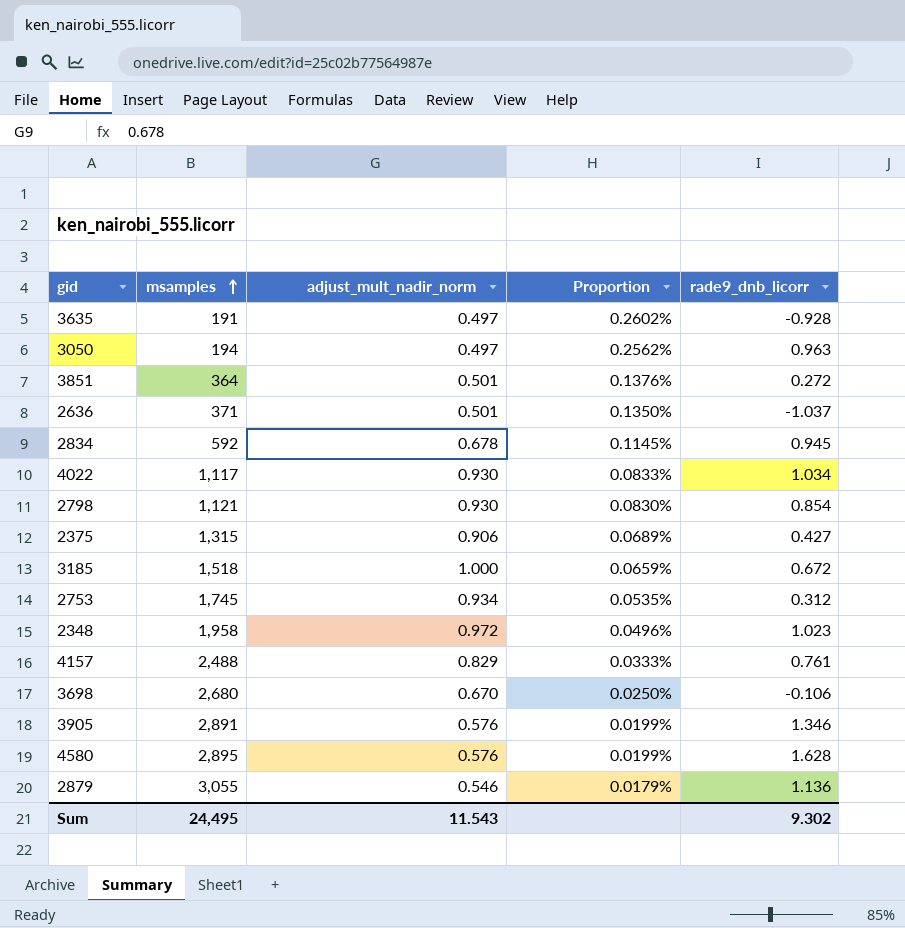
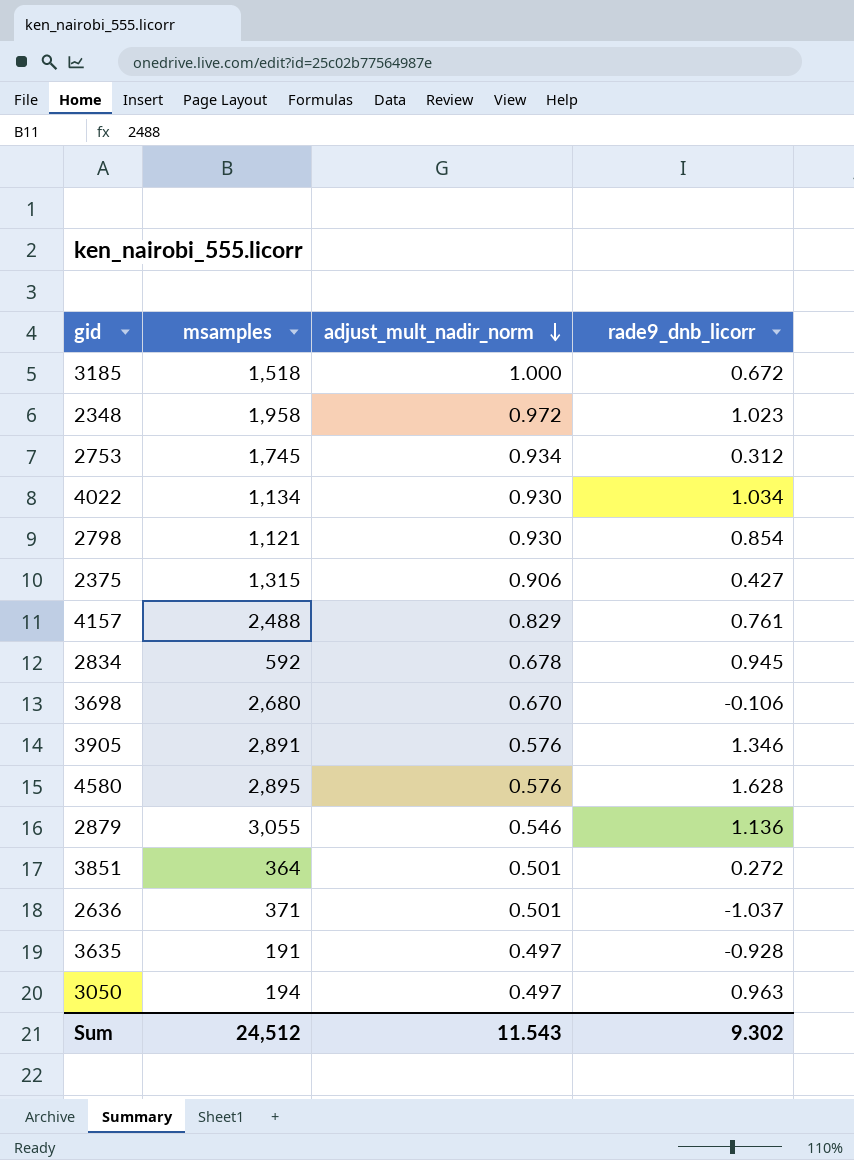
row order: msamples ascending -> adjust_mult_nadir_norm descending
column Proportion | formula: [adjust_mult_nadir_norm] / [msamples] -> none
4022 | msamples: 1,117 -> 1,134
Sum | msamples: 24,495 -> 24,512

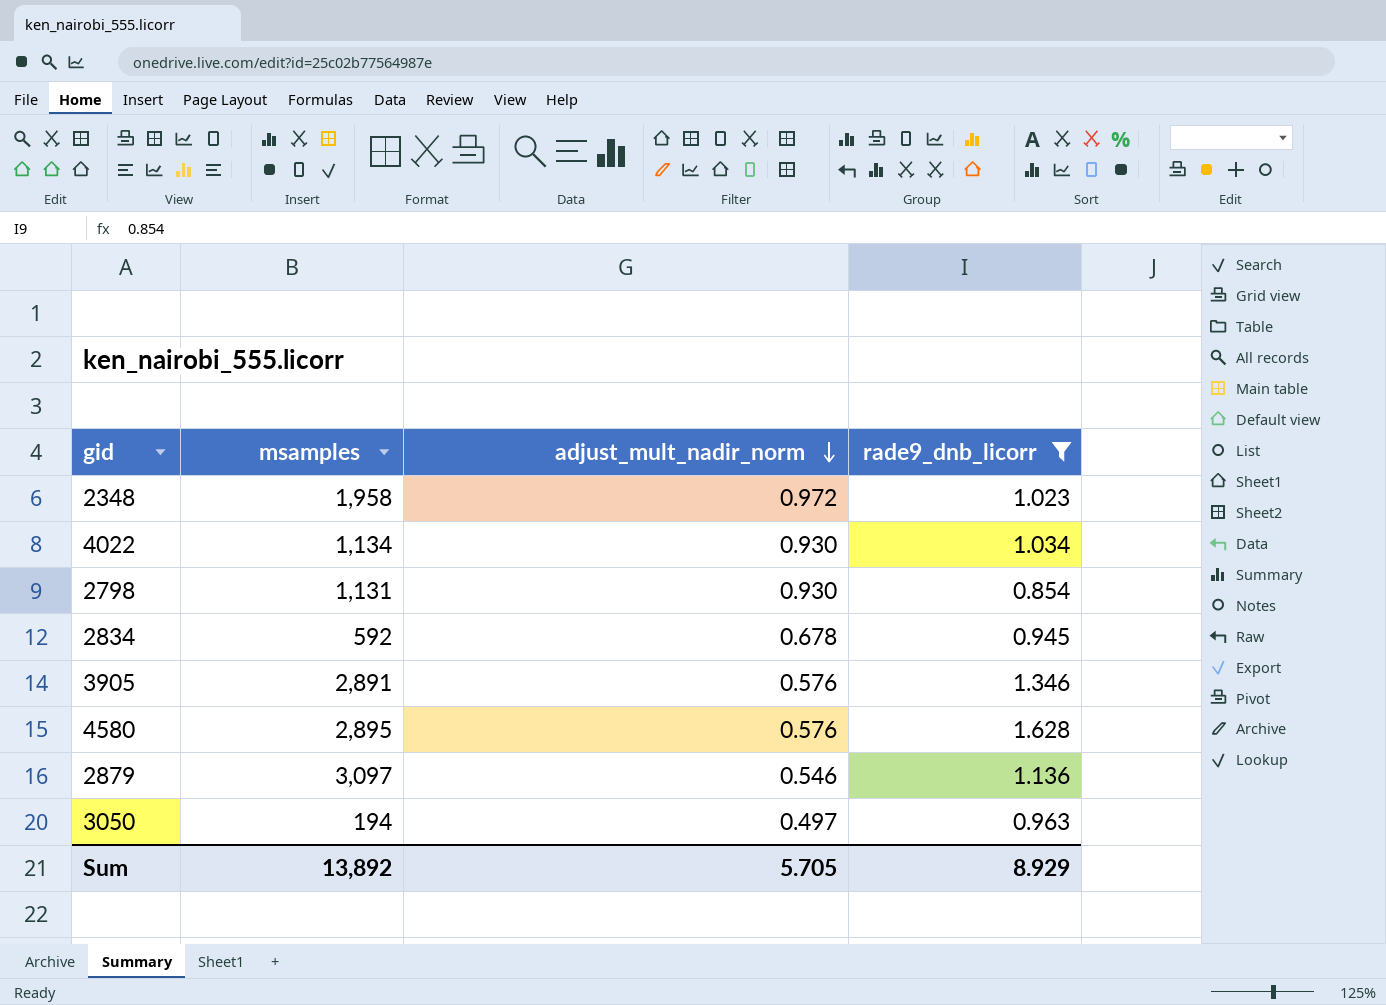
filter: none -> rade9_dnb_licorr >= 0.854
2798 | msamples: 1,121 -> 1,131
2879 | msamples: 3,055 -> 3,097
Sum | msamples: 24,512 -> 13,892
Sum | adjust_mult_nadir_norm: 11.543 -> 5.705
Sum | rade9_dnb_licorr: 9.302 -> 8.929

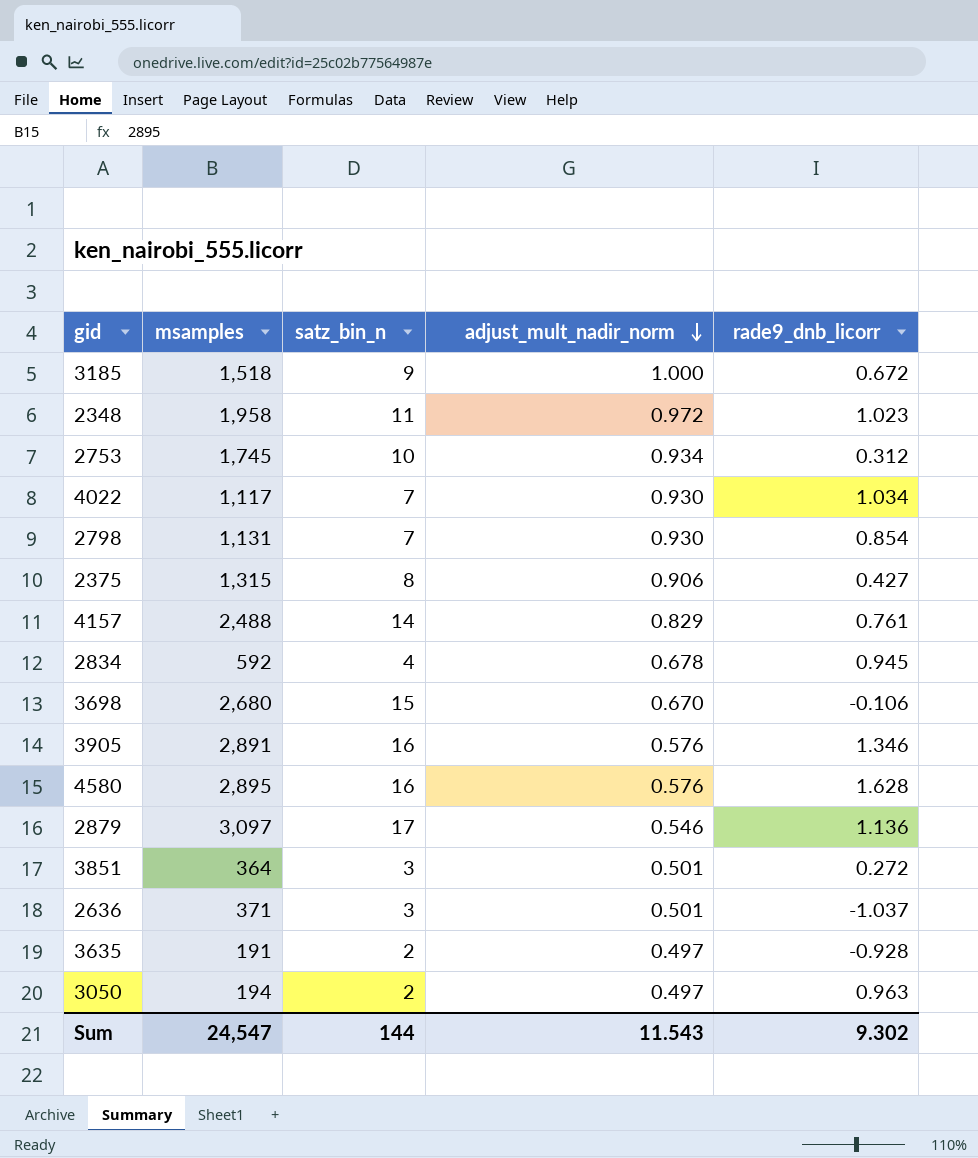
filter: rade9_dnb_licorr >= 0.854 -> none
column satz_bin_n | position: none -> 3
4022 | msamples: 1,134 -> 1,117
Sum | msamples: 13,892 -> 24,547
Sum | adjust_mult_nadir_norm: 5.705 -> 11.543
Sum | rade9_dnb_licorr: 8.929 -> 9.302

